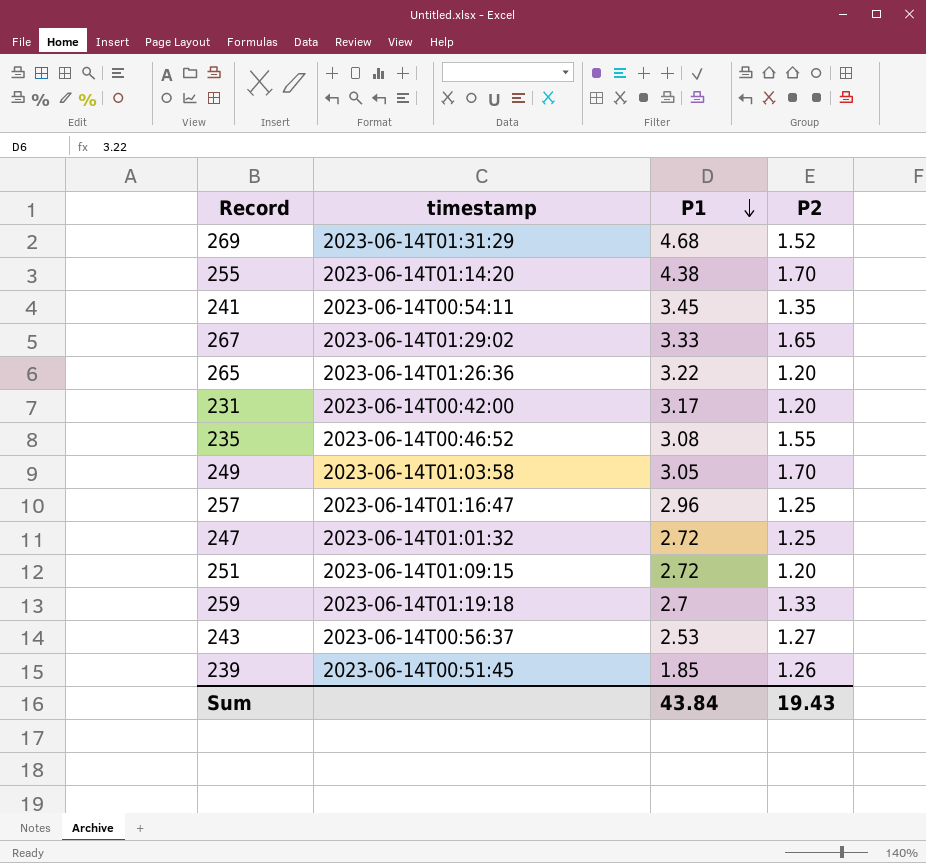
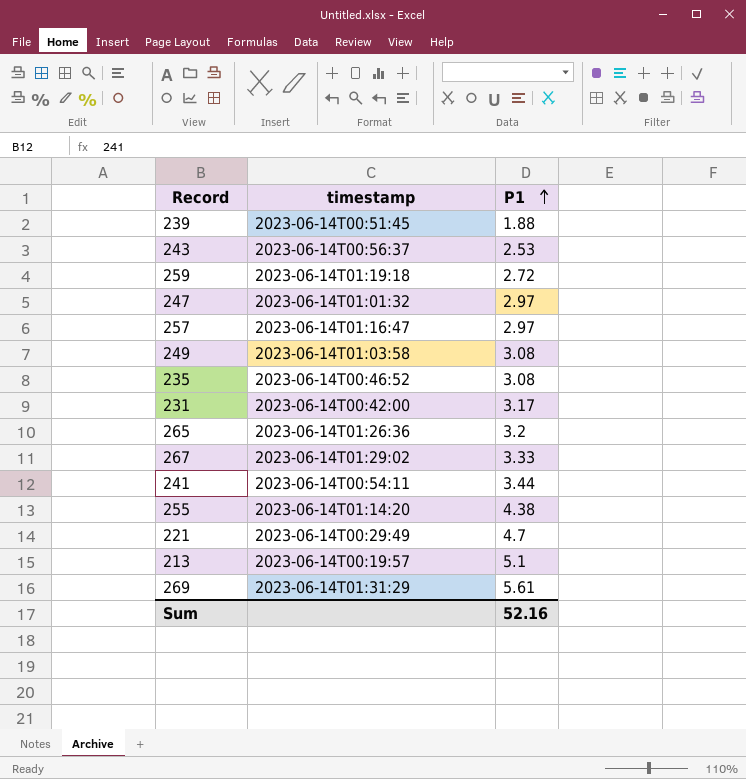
row order: P1 descending -> P1 ascending
column P2 | position: 4 -> none
row 251: 2023-06-14T01:09:15 | 2.72 | 1.20 -> none
239 | P1: 1.85 -> 1.88
259 | P1: 2.7 -> 2.72
247 | P1: 2.72 -> 2.97
257 | P1: 2.96 -> 2.97
249 | P1: 3.05 -> 3.08
265 | P1: 3.22 -> 3.2
241 | P1: 3.45 -> 3.44
row 221: none -> 2023-06-14T00:29:49 | 4.7
row 213: none -> 2023-06-14T00:19:57 | 5.1
269 | P1: 4.68 -> 5.61
Sum | P1: 43.84 -> 52.16

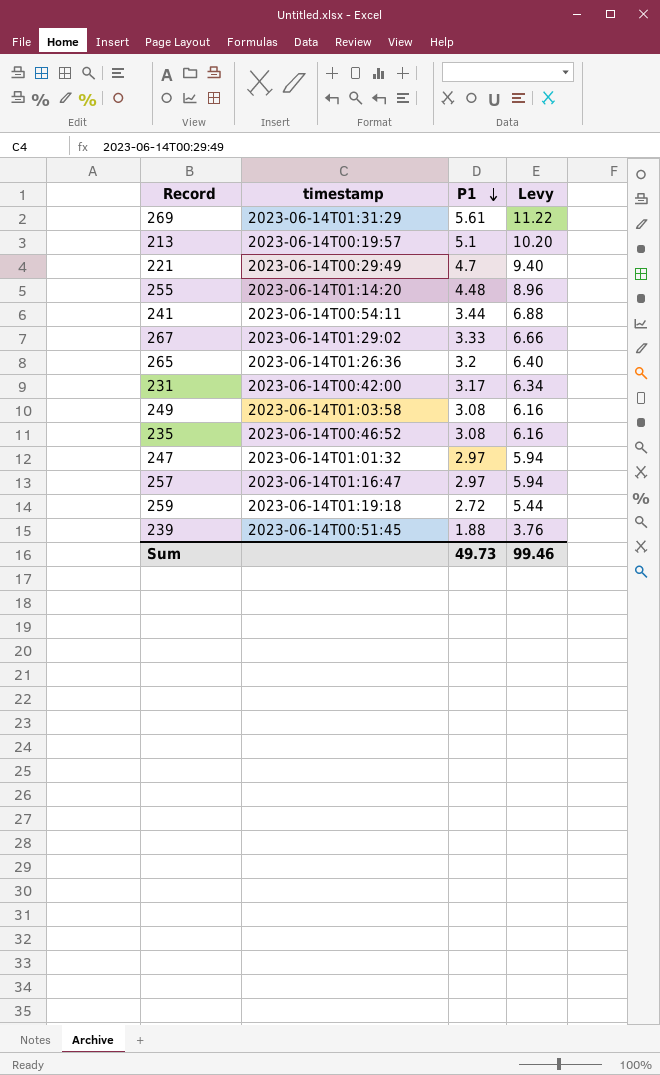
row order: P1 ascending -> P1 descending
column Levy | formula: none -> [P1] * 2
row 243: 2023-06-14T00:56:37 | 2.53 -> none
255 | P1: 4.38 -> 4.48
Sum | P1: 52.16 -> 49.73

